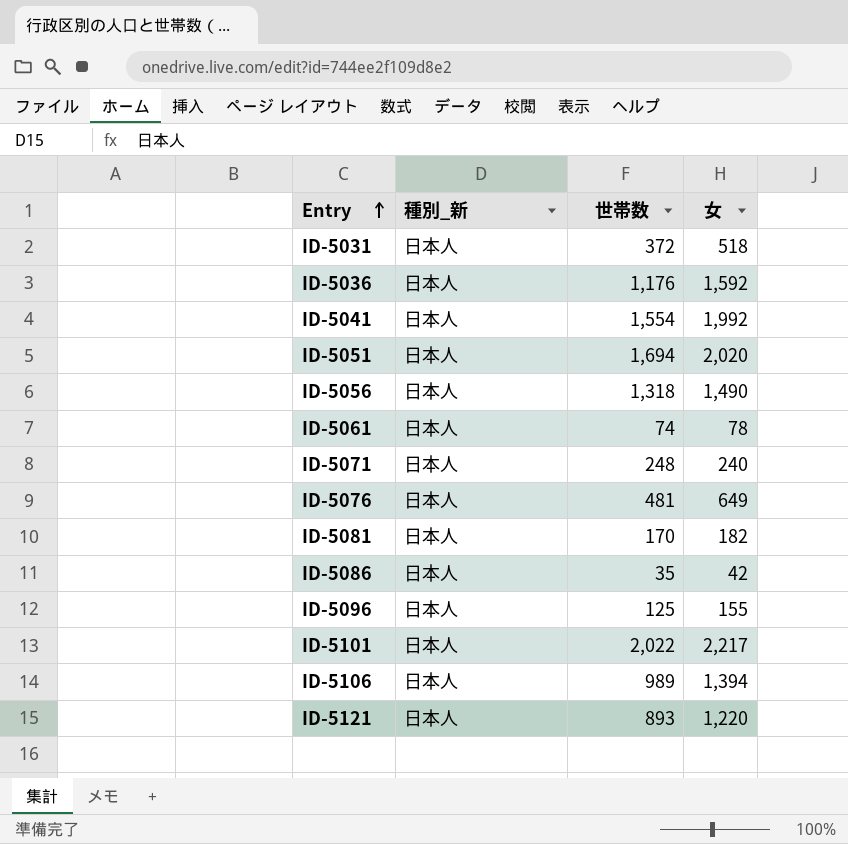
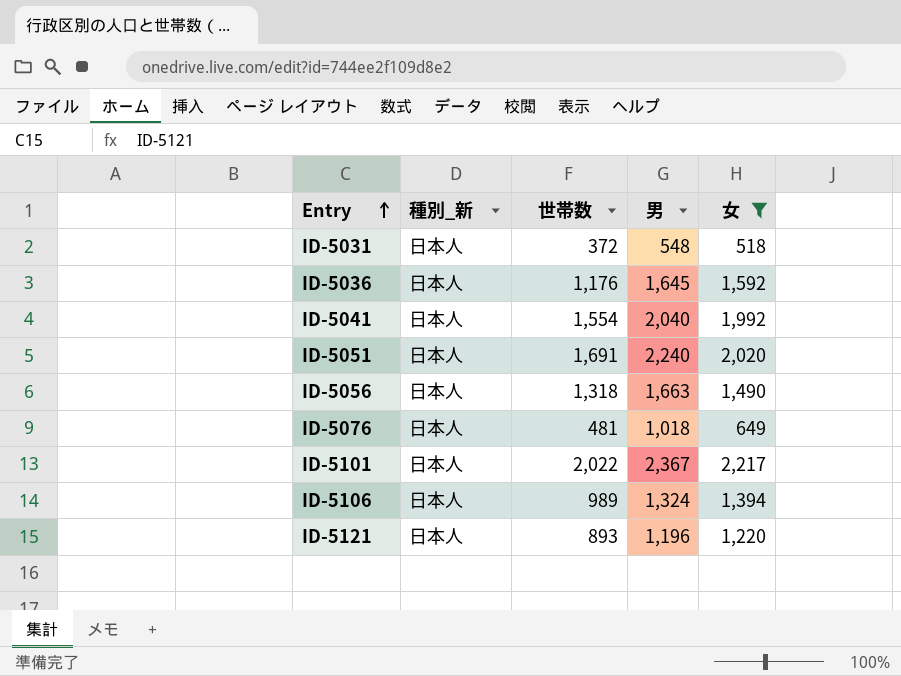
filter: none -> 女 >= 518
column 男 | position: none -> 4
ID-5051 | 世帯数: 1,694 -> 1,691

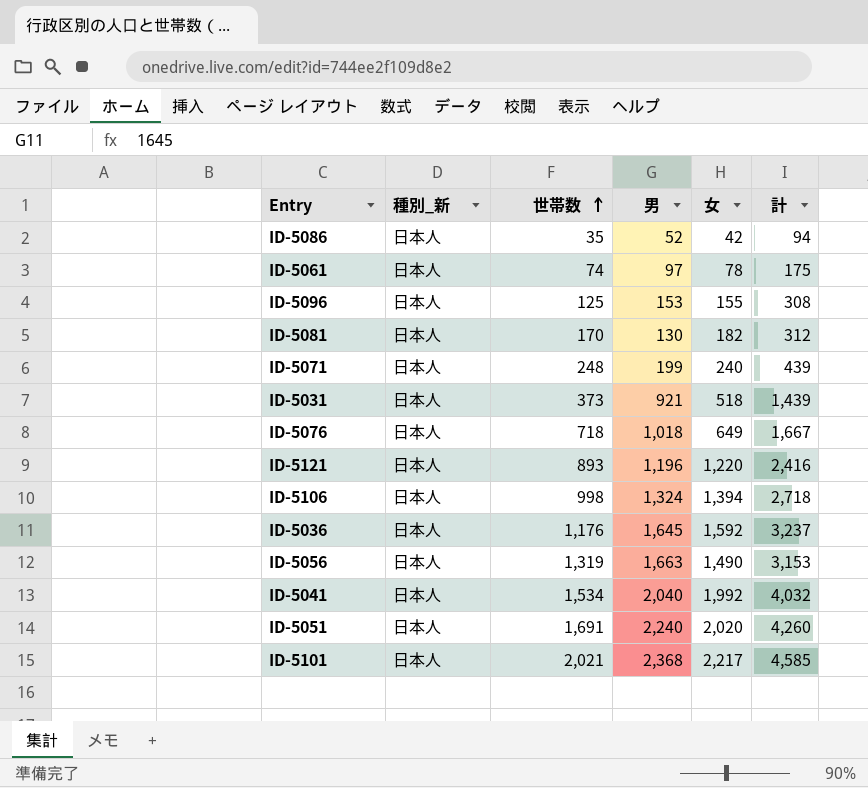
filter: 女 >= 518 -> none
row order: Entry ascending -> 世帯数 ascending
column 計 | formula: none -> [男] + [女]
ID-5031 | 世帯数: 372 -> 373
ID-5031 | 男: 548 -> 921
ID-5076 | 世帯数: 481 -> 718
ID-5106 | 世帯数: 989 -> 998
ID-5056 | 世帯数: 1,318 -> 1,319
ID-5041 | 世帯数: 1,554 -> 1,534
ID-5101 | 世帯数: 2,022 -> 2,021
ID-5101 | 男: 2,367 -> 2,368

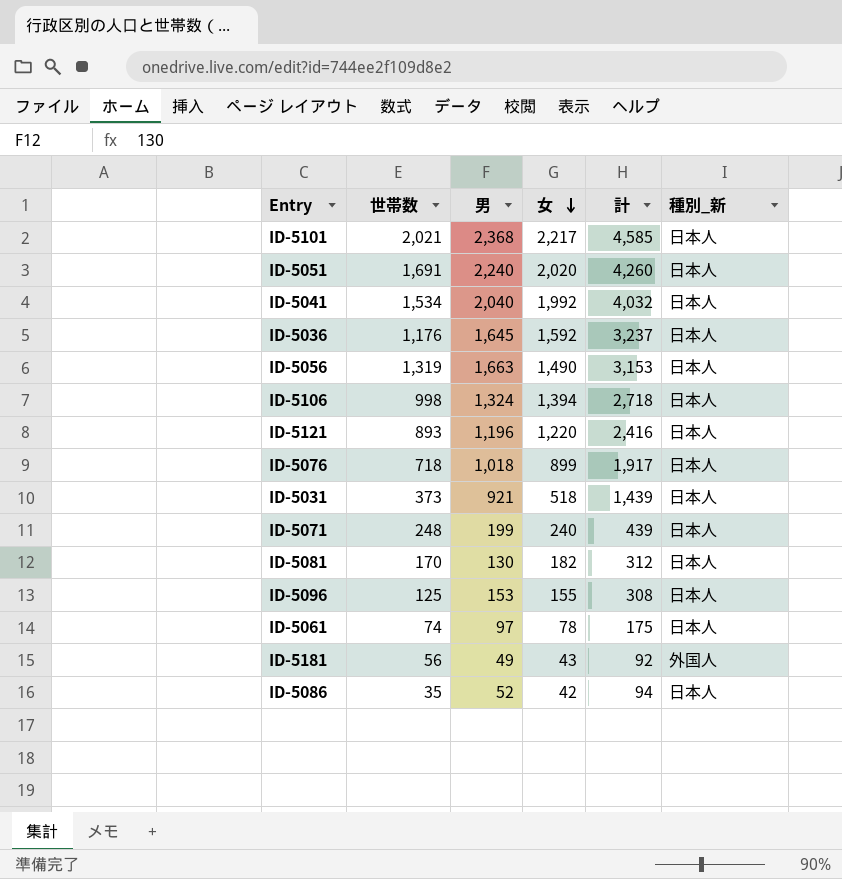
row order: 世帯数 ascending -> 女 descending
column 種別_新 | position: 2 -> 6
ID-5076 | 女: 649 -> 899
ID-5076 | 計: 1,667 -> 1,917
row ID-5181: none -> 56 | 49 | 43 | 92 | 外国人

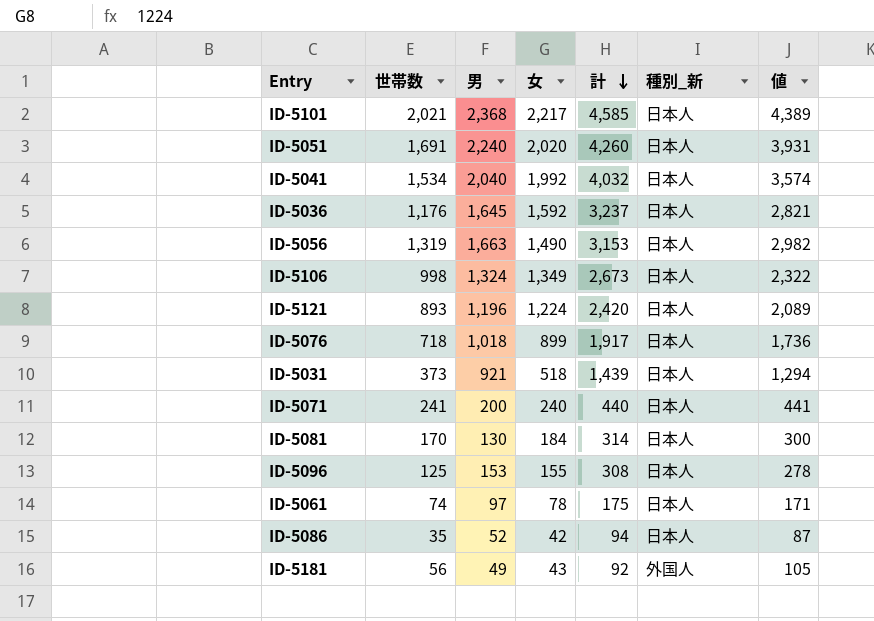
row order: 女 descending -> 計 descending
column 値 | formula: none -> [世帯数] + [男]
ID-5106 | 女: 1,394 -> 1,349
ID-5106 | 計: 2,718 -> 2,673
ID-5121 | 女: 1,220 -> 1,224
ID-5121 | 計: 2,416 -> 2,420
ID-5071 | 世帯数: 248 -> 241
ID-5071 | 男: 199 -> 200
ID-5071 | 計: 439 -> 440
ID-5081 | 女: 182 -> 184
ID-5081 | 計: 312 -> 314

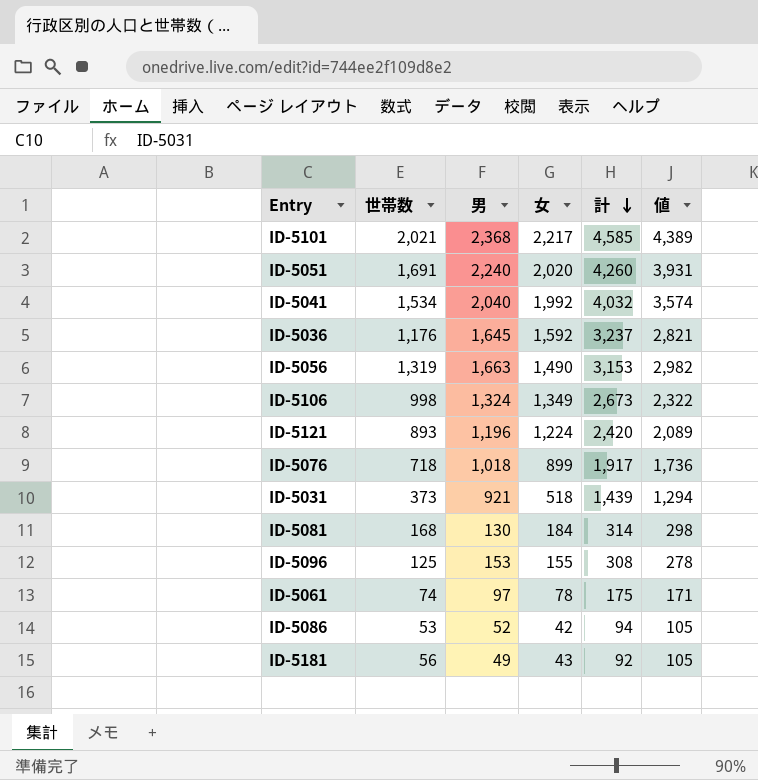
column 種別_新 | position: 6 -> none
row ID-5071: 241 | 200 | 240 | 440 | 日本人 | 441 -> none
ID-5081 | 世帯数: 170 -> 168
ID-5081 | 値: 300 -> 298
ID-5086 | 世帯数: 35 -> 53
ID-5086 | 値: 87 -> 105

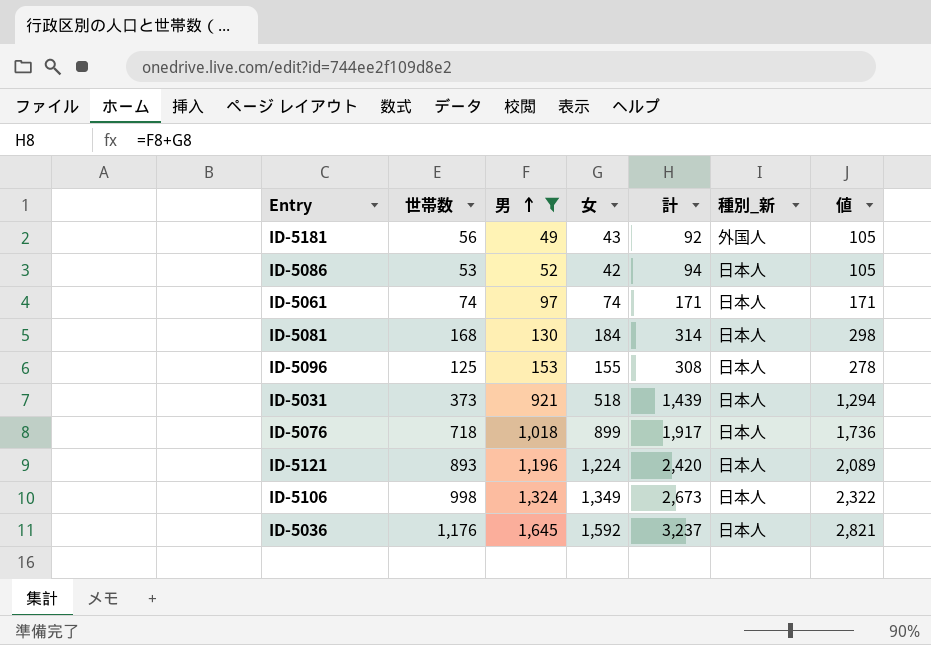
filter: none -> 男 <= 1,645
row order: 計 descending -> 男 ascending
column 種別_新 | position: none -> 6
ID-5061 | 女: 78 -> 74
ID-5061 | 計: 175 -> 171

